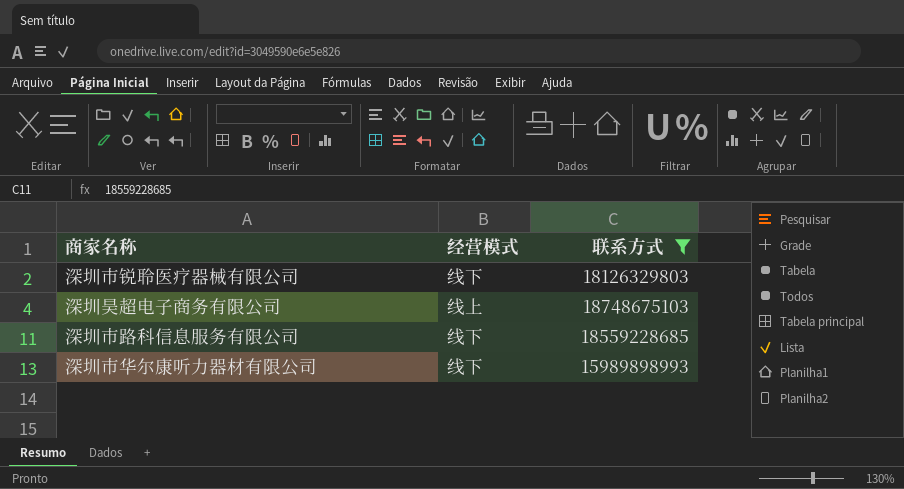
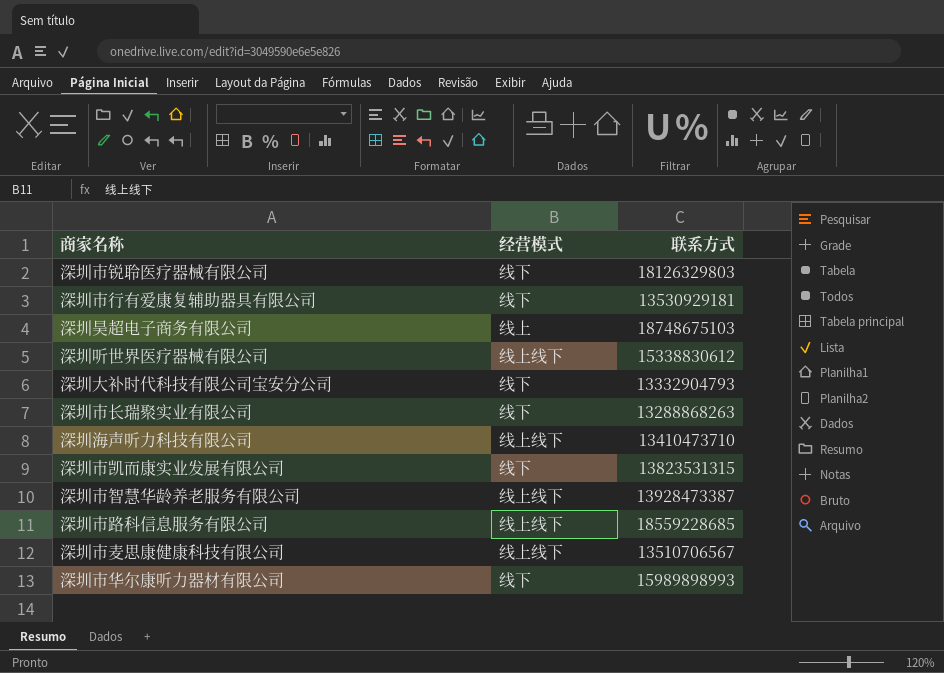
filter: 联系方式 >= 15989898993 -> none
深圳市路科信息服务有限公司 | 经营模式: 线下 -> 线上线下

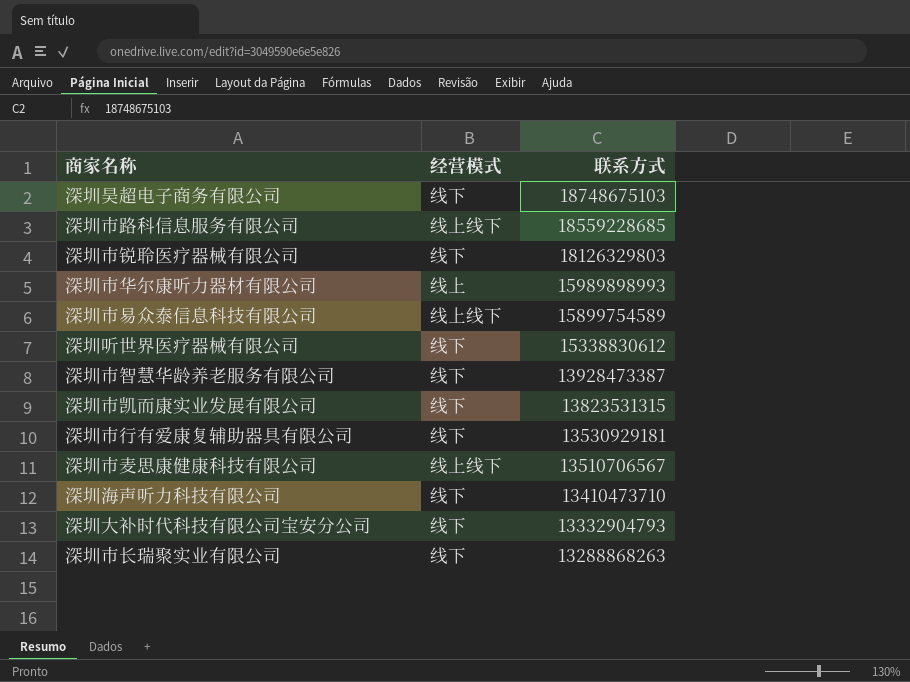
row order: none -> 联系方式 descending
深圳昊超电子商务有限公司 | 经营模式: 线上 -> 线下
深圳市华尔康听力器材有限公司 | 经营模式: 线下 -> 线上
row 深圳市易众泰信息科技有限公司: none -> 线上线下 | 15899754589
深圳听世界医疗器械有限公司 | 经营模式: 线上线下 -> 线下
深圳市智慧华龄养老服务有限公司 | 经营模式: 线上线下 -> 线下
深圳海声听力科技有限公司 | 经营模式: 线上线下 -> 线下

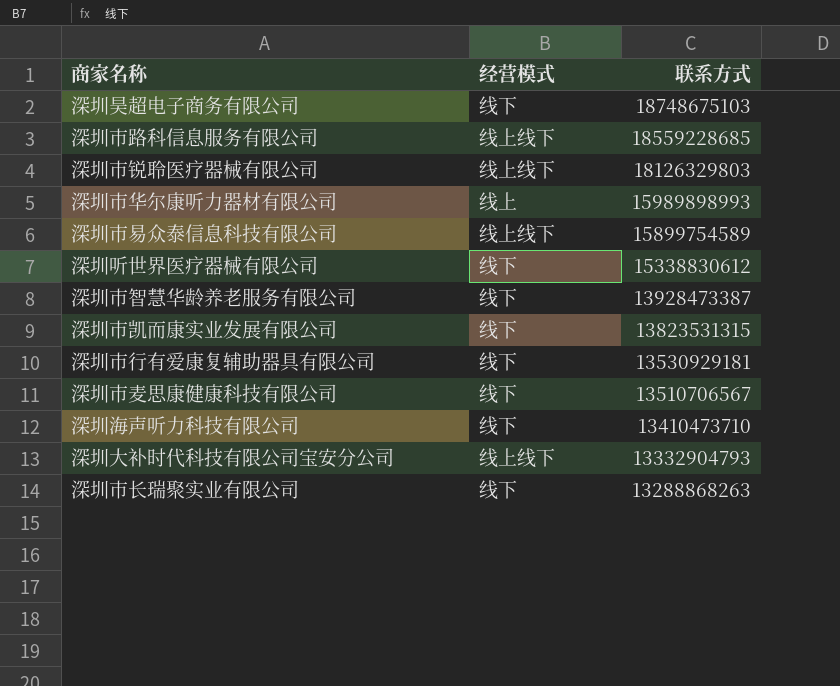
深圳市锐聆医疗器械有限公司 | 经营模式: 线下 -> 线上线下
深圳市麦思康健康科技有限公司 | 经营模式: 线上线下 -> 线下
深圳大补时代科技有限公司宝安分公司 | 经营模式: 线下 -> 线上线下

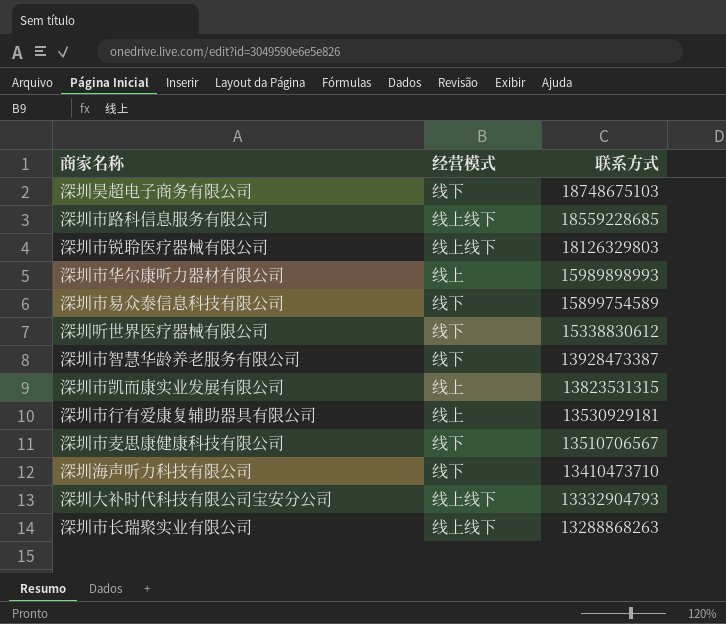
深圳市易众泰信息科技有限公司 | 经营模式: 线上线下 -> 线下
深圳市凯而康实业发展有限公司 | 经营模式: 线下 -> 线上
深圳市行有爱康复辅助器具有限公司 | 经营模式: 线下 -> 线上
深圳市长瑞聚实业有限公司 | 经营模式: 线下 -> 线上线下

